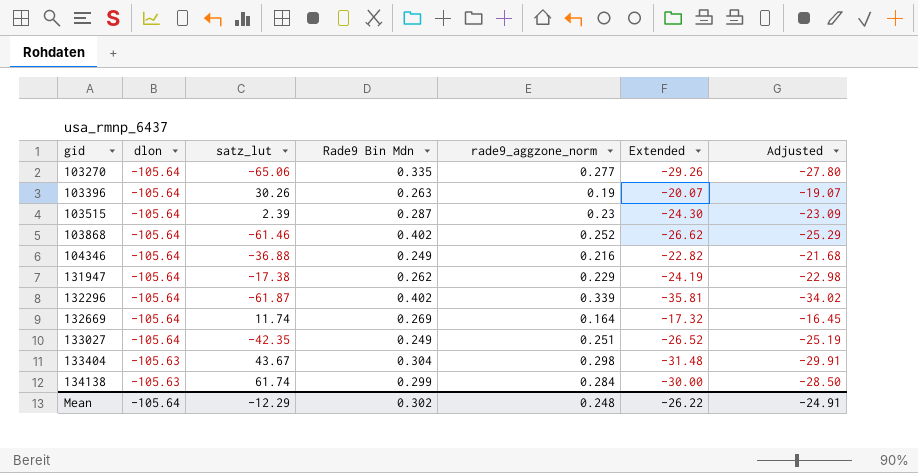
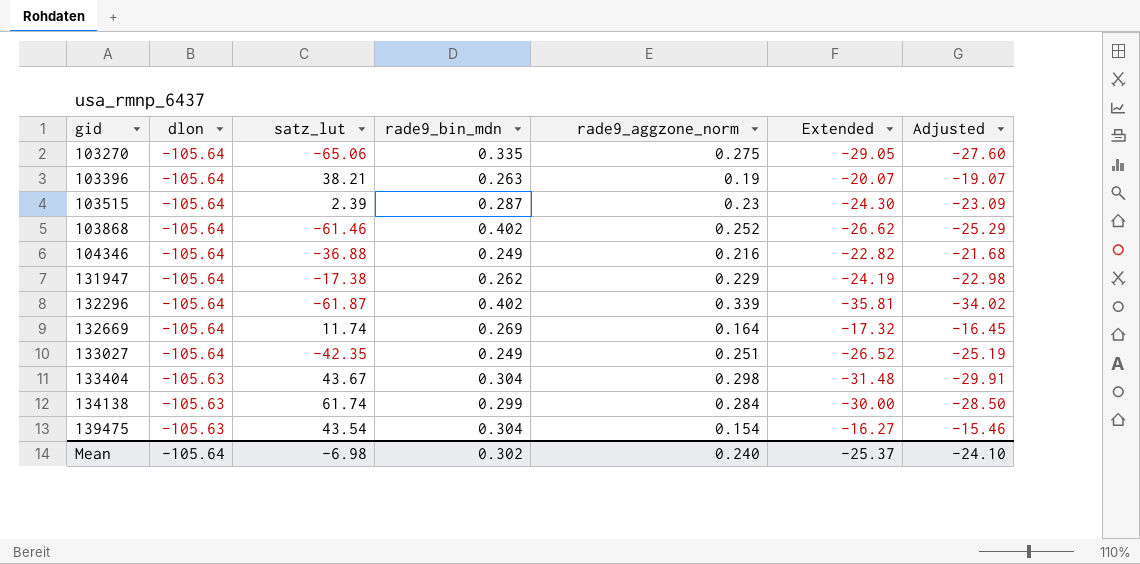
column name: Rade9 Bin Mdn -> rade9_bin_mdn
103270 | rade9_aggzone_norm: 0.277 -> 0.275
103270 | Extended: -29.26 -> -29.05
103270 | Adjusted: -27.80 -> -27.60
103396 | satz_lut: 30.26 -> 38.21
row 139475: none -> -105.63 | 43.54 | 0.304 | 0.154 | -16.27 | -15.46
Mean | satz_lut: -12.29 -> -6.98
Mean | rade9_aggzone_norm: 0.248 -> 0.240
Mean | Extended: -26.22 -> -25.37
Mean | Adjusted: -24.91 -> -24.10

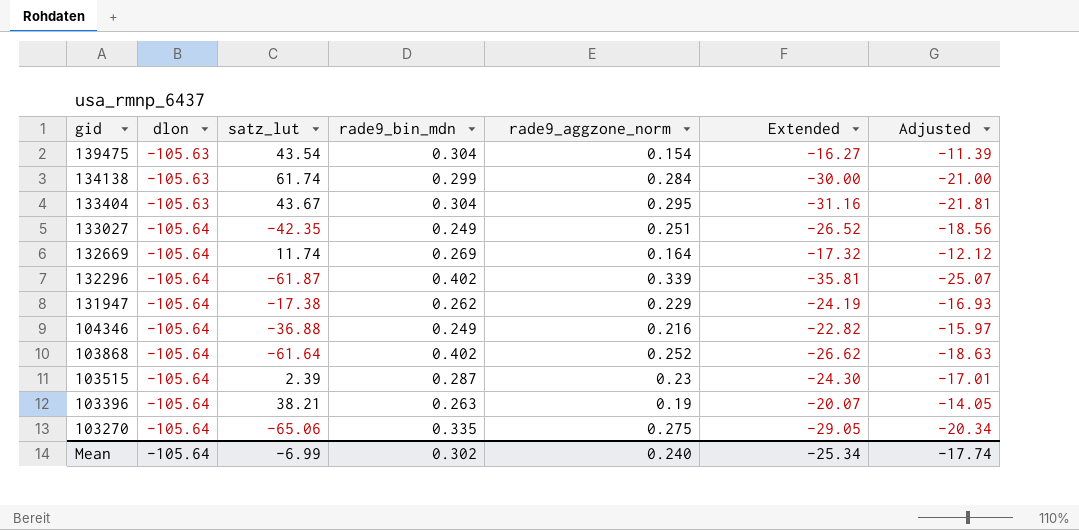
row order: gid ascending -> gid descending
column Adjusted | formula: [Extended] * 0.95 -> [Extended] * 0.7
133404 | rade9_aggzone_norm: 0.298 -> 0.295
133404 | Extended: -31.48 -> -31.16
103868 | satz_lut: -61.46 -> -61.64
Mean | satz_lut: -6.98 -> -6.99
Mean | Extended: -25.37 -> -25.34
Mean | Adjusted: -24.10 -> -17.74

